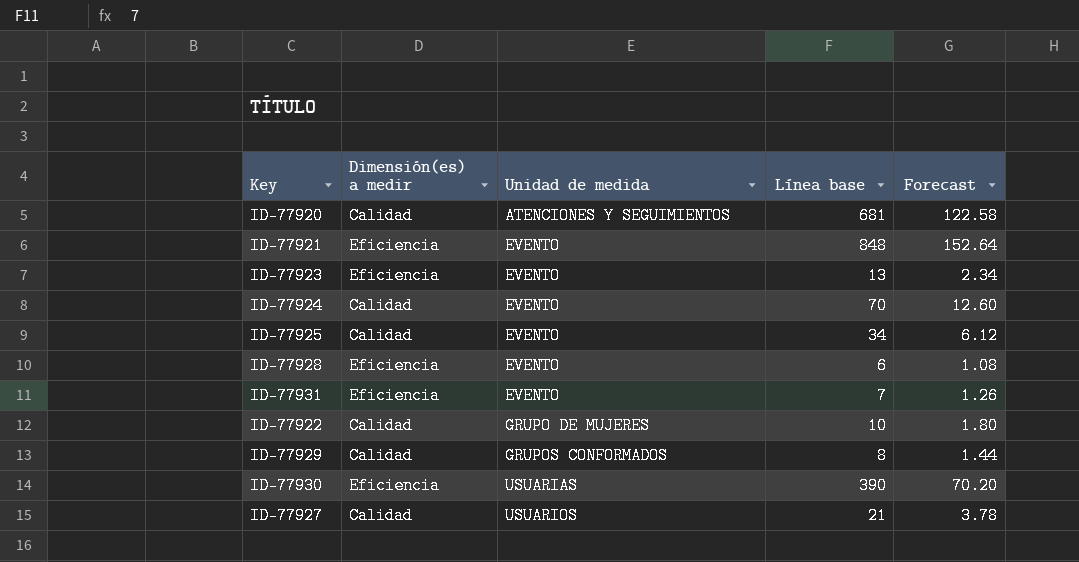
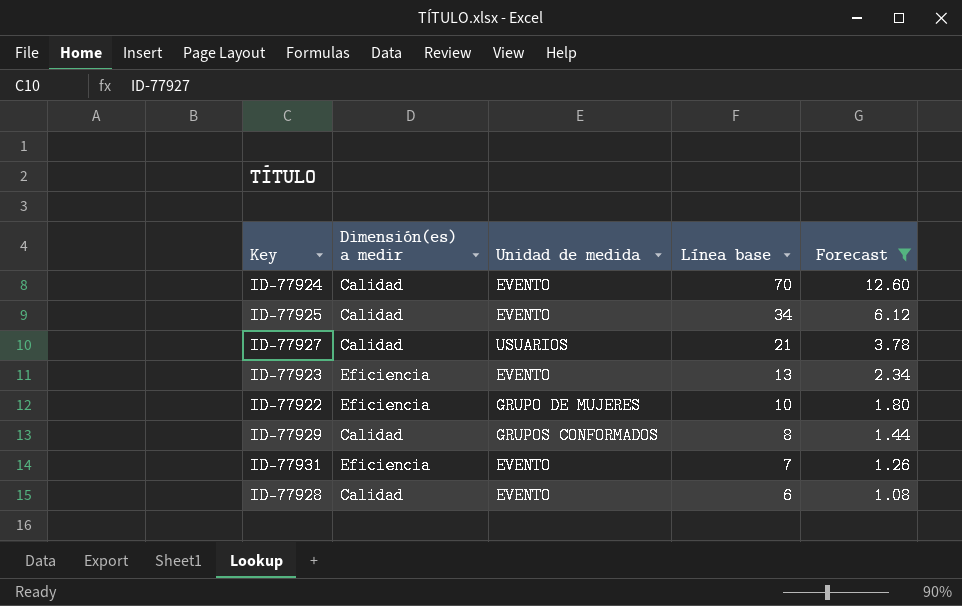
filter: none -> Forecast <= 12.60
row order: Unidad de medida ascending -> Línea base descending
ID-77922 | Dimensión(es) a medir: Calidad -> Eficiencia
ID-77928 | Dimensión(es) a medir: Eficiencia -> Calidad

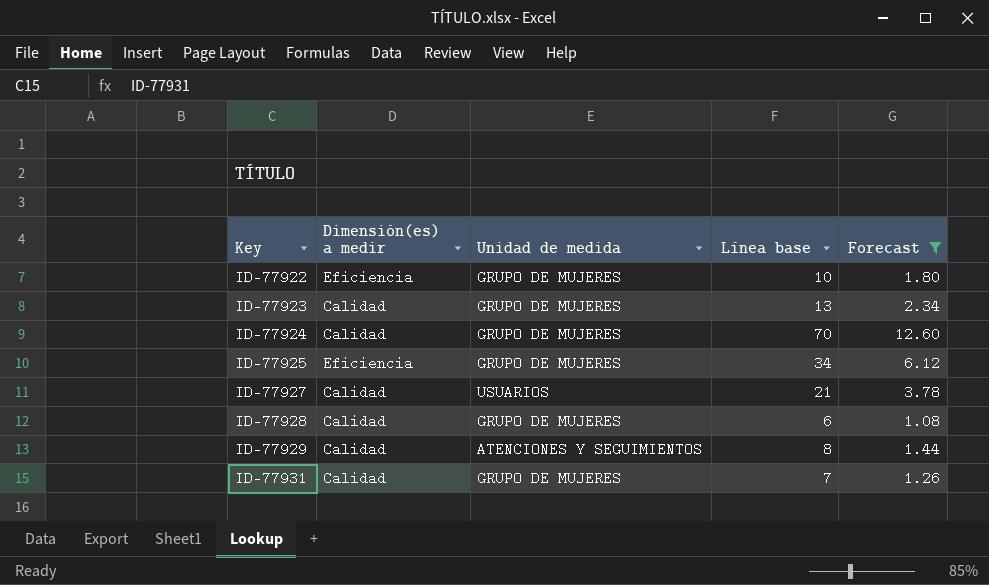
row order: Línea base descending -> Key ascending
ID-77923 | Dimensión(es) a medir: Eficiencia -> Calidad
ID-77923 | Unidad de medida: EVENTO -> GRUPO DE MUJERES
ID-77924 | Unidad de medida: EVENTO -> GRUPO DE MUJERES
ID-77925 | Dimensión(es) a medir: Calidad -> Eficiencia
ID-77925 | Unidad de medida: EVENTO -> GRUPO DE MUJERES
ID-77928 | Unidad de medida: EVENTO -> GRUPO DE MUJERES
ID-77929 | Unidad de medida: GRUPOS CONFORMADOS -> ATENCIONES Y SEGUIMIENTOS
ID-77931 | Dimensión(es) a medir: Eficiencia -> Calidad
ID-77931 | Unidad de medida: EVENTO -> GRUPO DE MUJERES

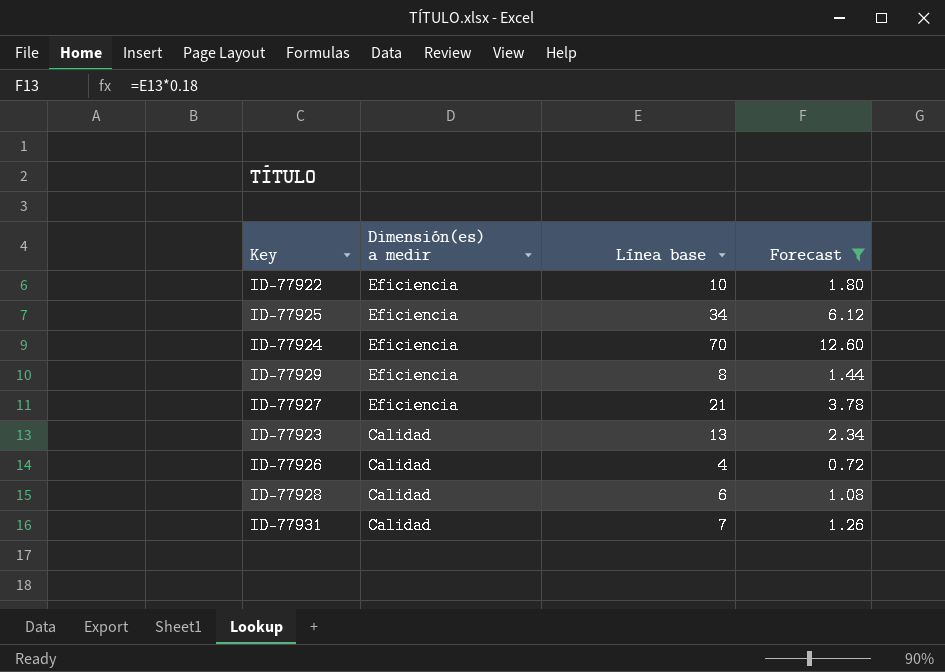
row order: Key ascending -> Dimensión(es) a medir descending
column Unidad de medida | position: 3 -> none
ID-77924 | Dimensión(es) a medir: Calidad -> Eficiencia
ID-77929 | Dimensión(es) a medir: Calidad -> Eficiencia
ID-77927 | Dimensión(es) a medir: Calidad -> Eficiencia
row ID-77926: none -> Calidad | 4 | 0.72

